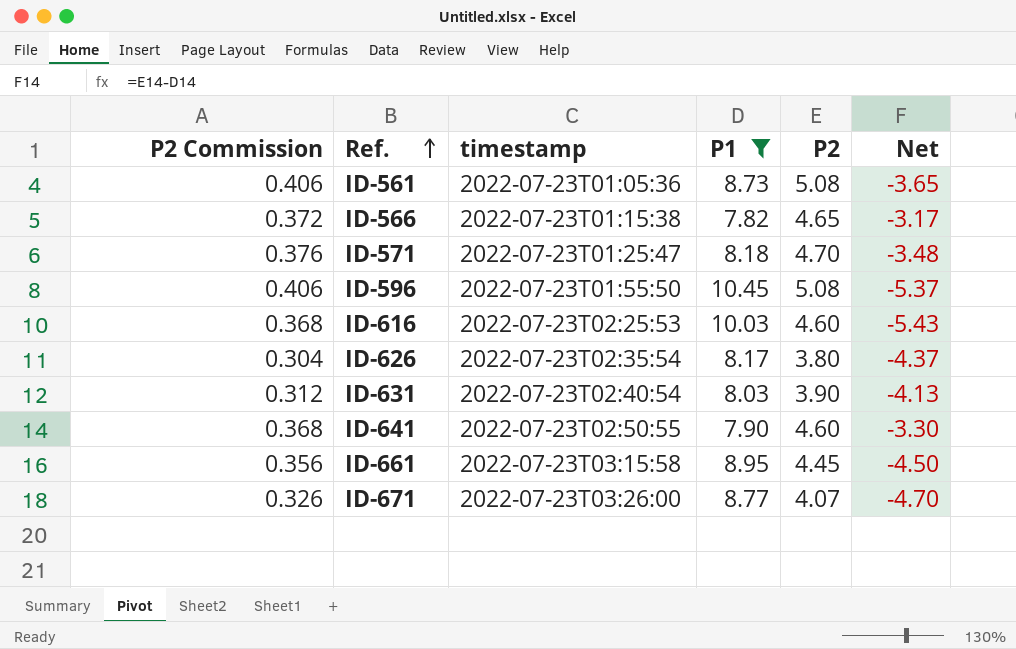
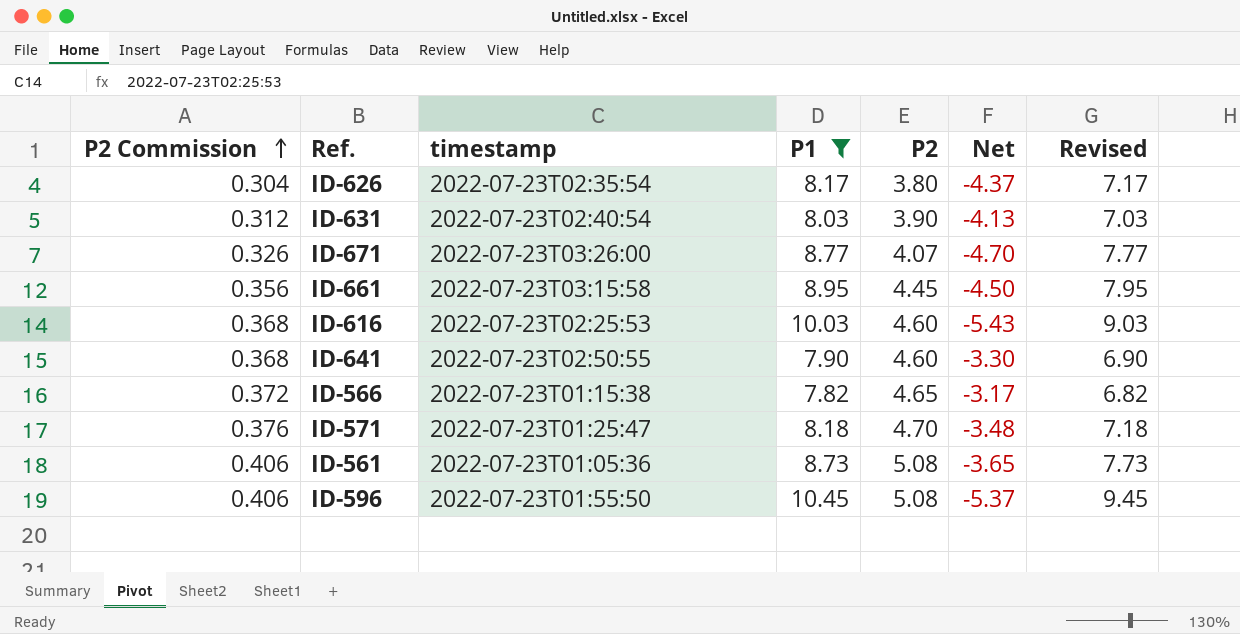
row order: Ref. ascending -> P2 Commission ascending
column Revised | formula: none -> [P1] - 1

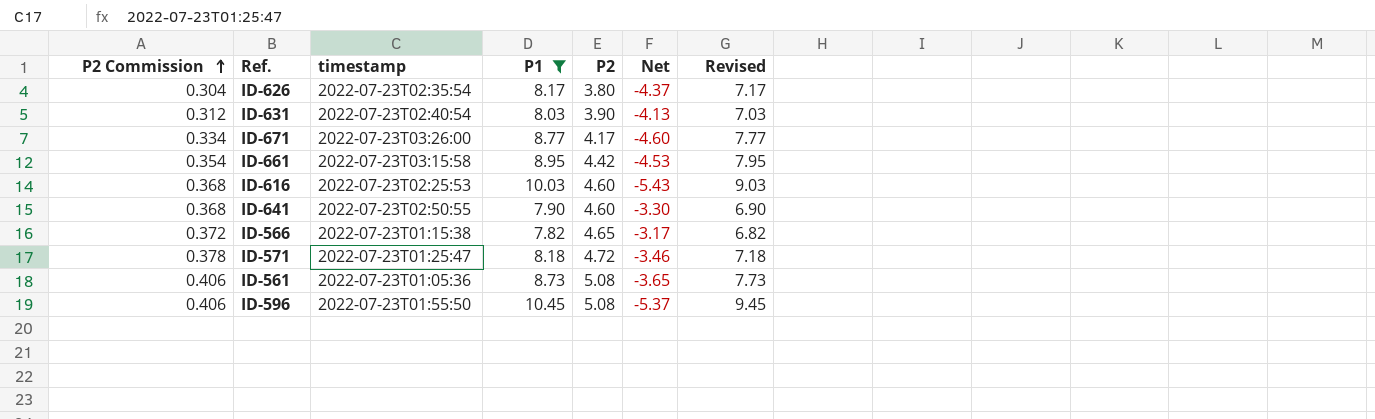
ID-671 | P2 Commission: 0.326 -> 0.334
ID-671 | P2: 4.07 -> 4.17
ID-671 | Net: -4.70 -> -4.60
ID-661 | P2 Commission: 0.356 -> 0.354
ID-661 | P2: 4.45 -> 4.42
ID-661 | Net: -4.50 -> -4.53
ID-571 | P2 Commission: 0.376 -> 0.378
ID-571 | P2: 4.70 -> 4.72
ID-571 | Net: -3.48 -> -3.46

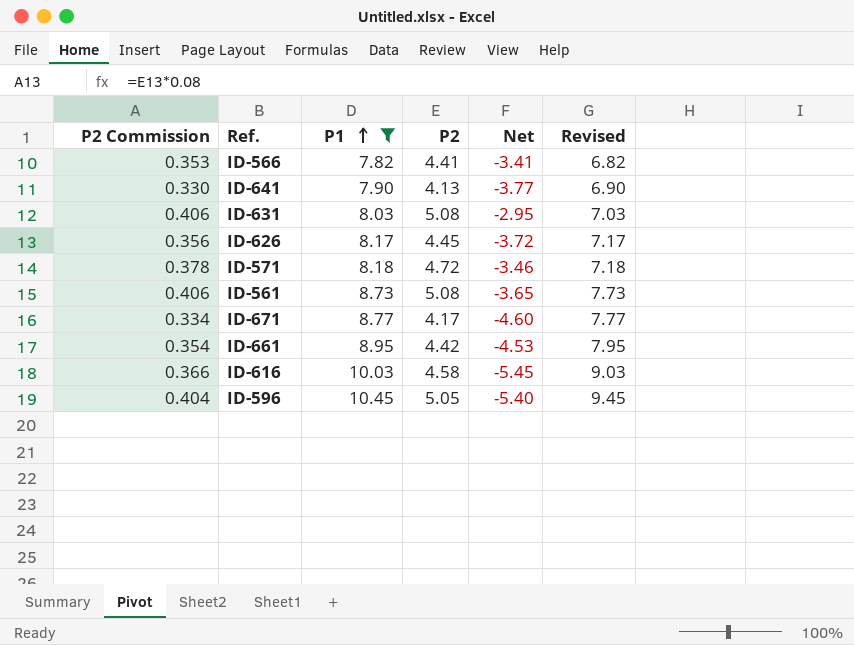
row order: P2 Commission ascending -> P1 ascending
column timestamp | position: 3 -> none
ID-566 | P2 Commission: 0.372 -> 0.353
ID-566 | P2: 4.65 -> 4.41
ID-566 | Net: -3.17 -> -3.41
ID-641 | P2 Commission: 0.368 -> 0.330
ID-641 | P2: 4.60 -> 4.13
ID-641 | Net: -3.30 -> -3.77
ID-631 | P2 Commission: 0.312 -> 0.406
ID-631 | P2: 3.90 -> 5.08
ID-631 | Net: -4.13 -> -2.95
ID-626 | P2 Commission: 0.304 -> 0.356
ID-626 | P2: 3.80 -> 4.45
ID-626 | Net: -4.37 -> -3.72
ID-616 | P2 Commission: 0.368 -> 0.366
ID-616 | P2: 4.60 -> 4.58
ID-616 | Net: -5.43 -> -5.45
ID-596 | P2 Commission: 0.406 -> 0.404
ID-596 | P2: 5.08 -> 5.05
ID-596 | Net: -5.37 -> -5.40

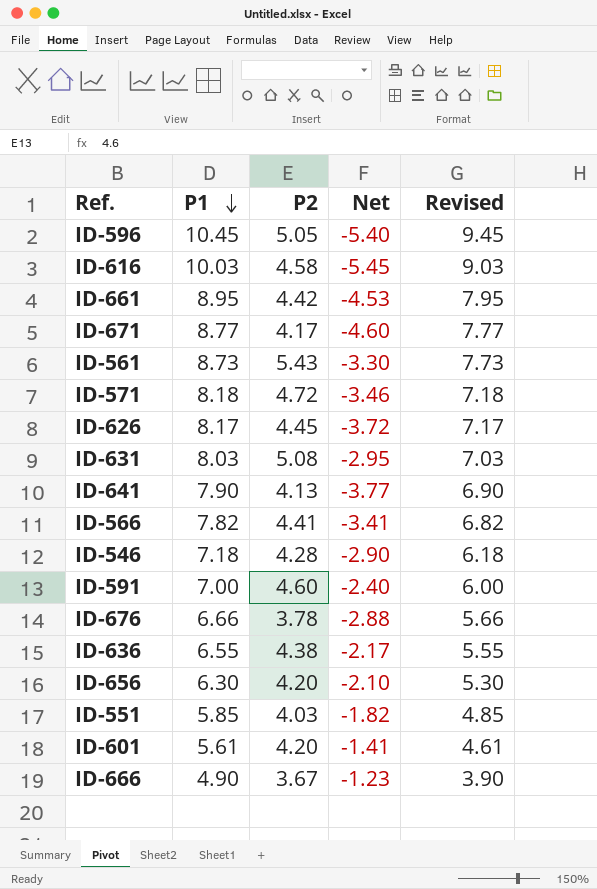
filter: P1 >= 7.82 -> none
row order: P1 ascending -> P1 descending
column P2 Commission | formula: [P2] * 0.08 -> none
ID-561 | P2: 5.08 -> 5.43
ID-561 | Net: -3.65 -> -3.30

